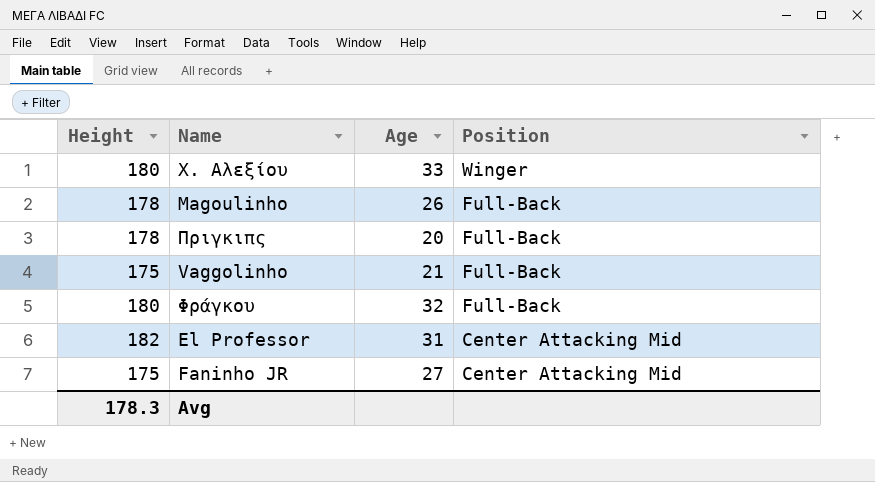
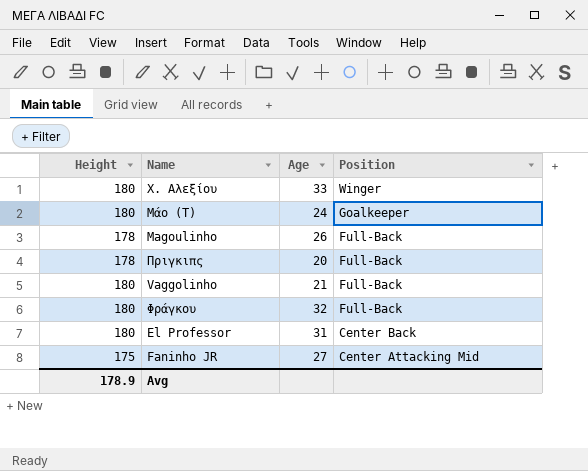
row Mάο (Τ): none -> 180 | 24 | Goalkeeper
Vaggolinho | Height: 175 -> 180
El Professor | Height: 182 -> 180
El Professor | Position: Center Attacking Mid -> Center Back
Avg | Height: 178.3 -> 178.9

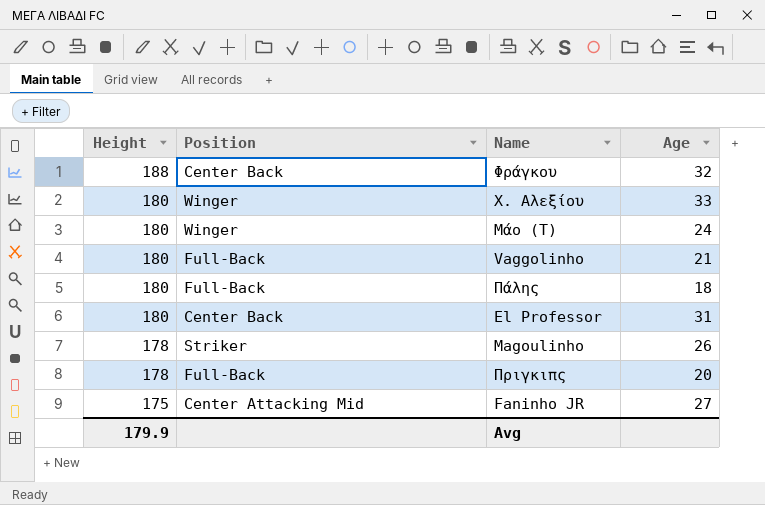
row order: Position descending -> Height descending
column Position | position: 4 -> 2
Φράγκου | Height: 180 -> 188
Φράγκου | Position: Full-Back -> Center Back
Mάο (Τ) | Position: Goalkeeper -> Winger
row Πάλης: none -> 180 | Full-Back | 18
Magoulinho | Position: Full-Back -> Striker
Avg | Height: 178.9 -> 179.9

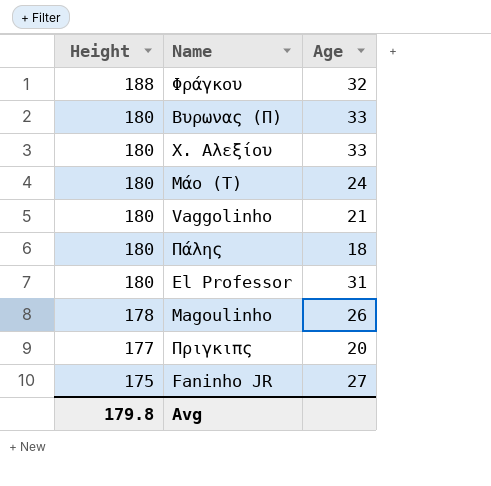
column Position | position: 2 -> none
row Βυρωνας (Π): none -> 180 | 33
Πριγκιπς | Height: 178 -> 177
Avg | Height: 179.9 -> 179.8

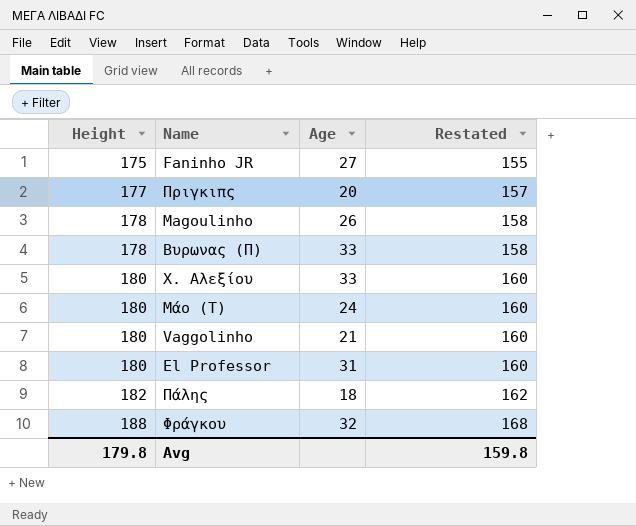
row order: Height descending -> Height ascending
column Restated | formula: none -> [Height] - 20
Βυρωνας (Π) | Height: 180 -> 178
Πάλης | Height: 180 -> 182

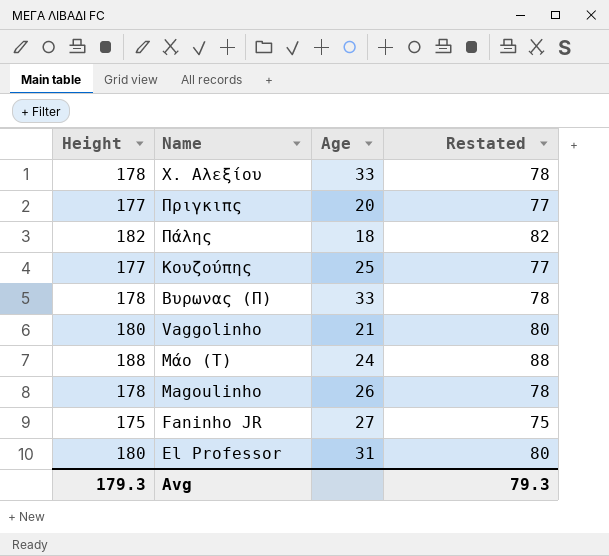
row order: Height ascending -> Name descending
column Restated | formula: [Height] - 20 -> [Height] - 100
row Φράγκου: 188 | 32 | 168 -> none
Χ. Αλεξίου | Height: 180 -> 178
row Κουζούπης: none -> 177 | 25 | 77
Mάο (Τ) | Height: 180 -> 188
Avg | Height: 179.8 -> 179.3
Avg | Restated: 159.8 -> 79.3

